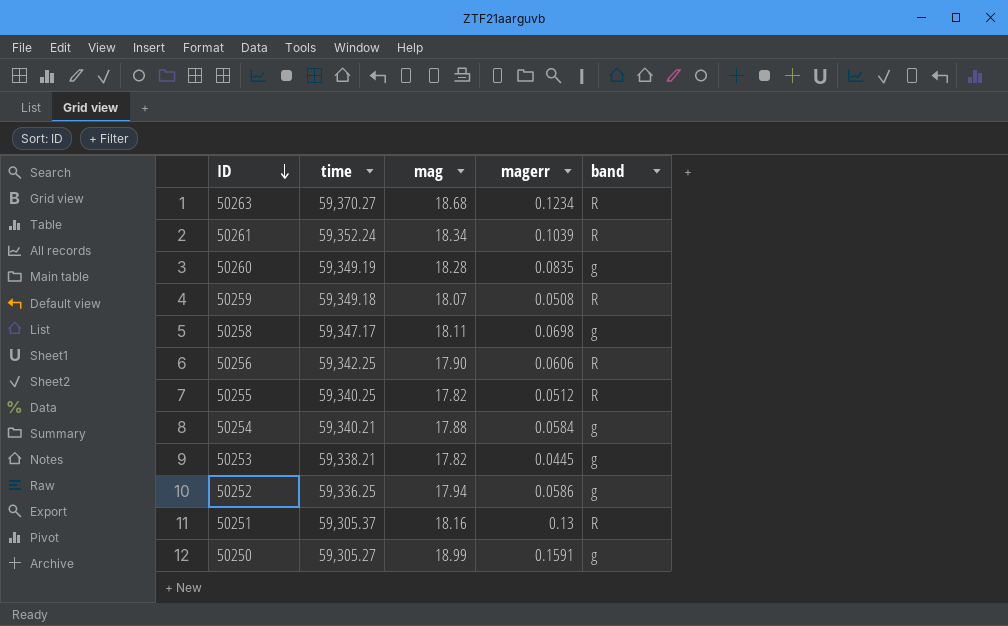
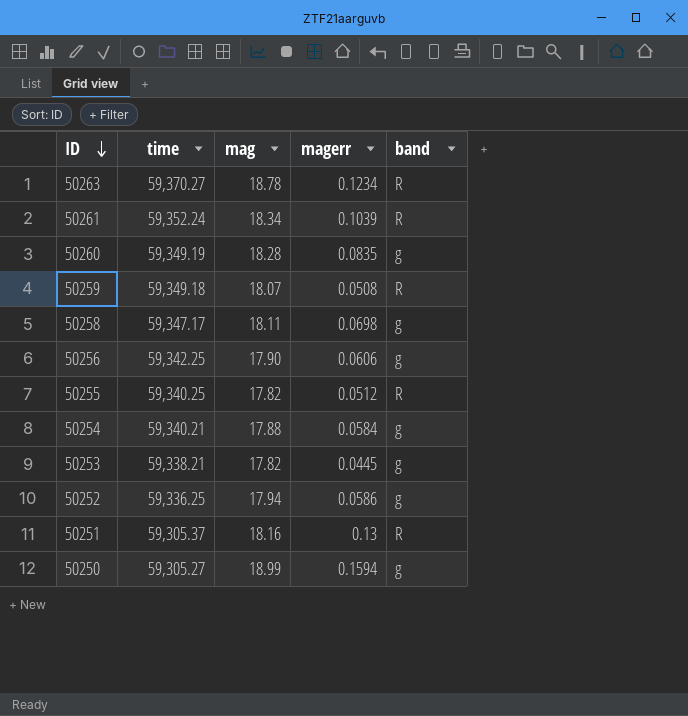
50263 | mag: 18.68 -> 18.78
50256 | band: R -> g
50250 | magerr: 0.1591 -> 0.1594

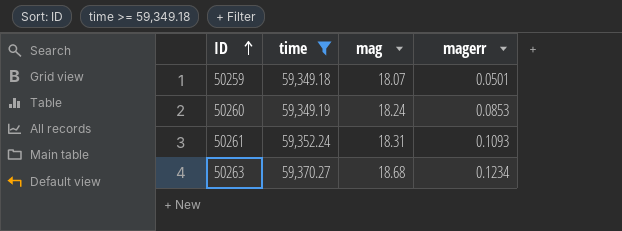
filter: none -> time >= 59,349.18
row order: ID descending -> ID ascending
column band | position: 5 -> none
50259 | magerr: 0.0508 -> 0.0501
50260 | mag: 18.28 -> 18.24
50260 | magerr: 0.0835 -> 0.0853
50261 | mag: 18.34 -> 18.31
50261 | magerr: 0.1039 -> 0.1093
50263 | mag: 18.78 -> 18.68

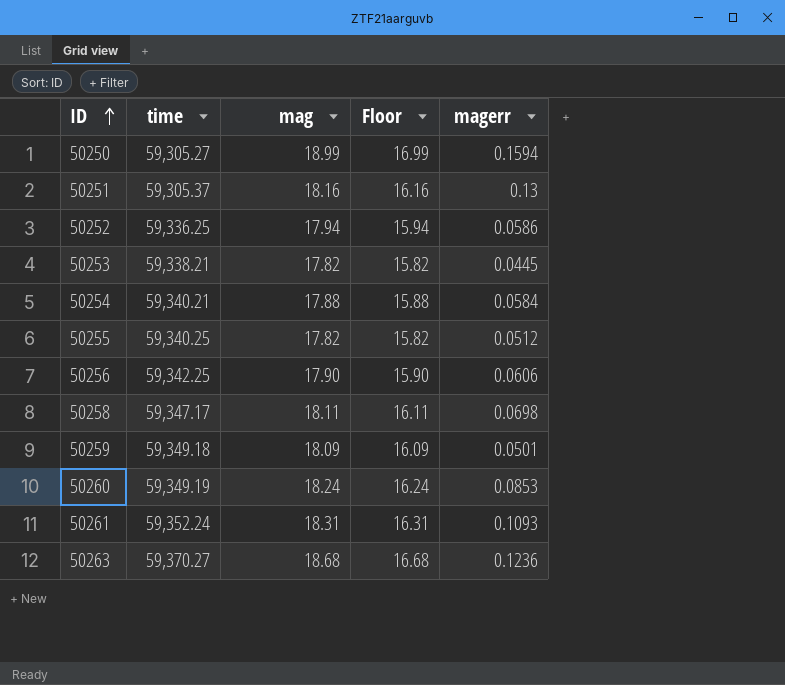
filter: time >= 59,349.18 -> none
column Floor | formula: none -> [mag] - 2
50259 | mag: 18.07 -> 18.09
50263 | magerr: 0.1234 -> 0.1236

